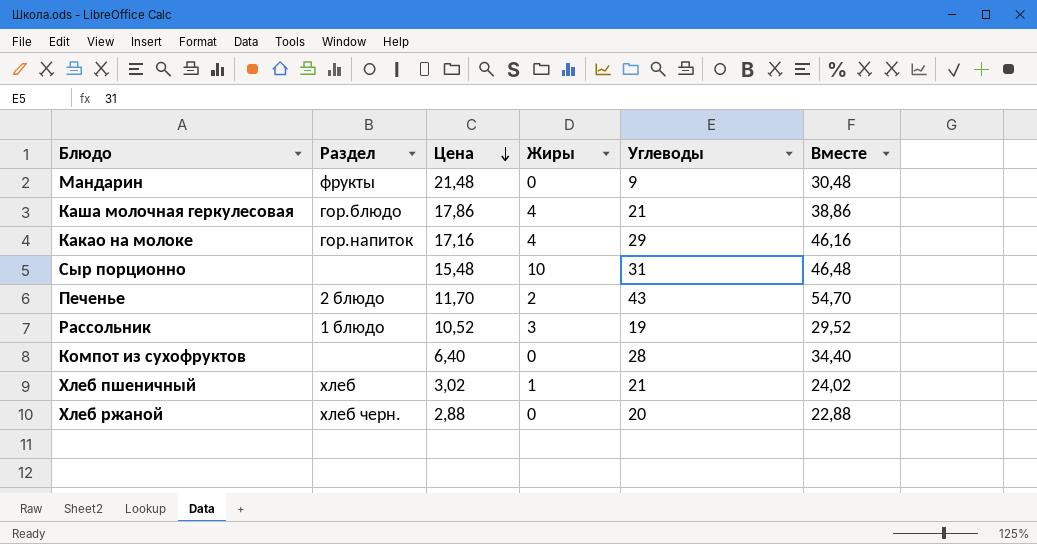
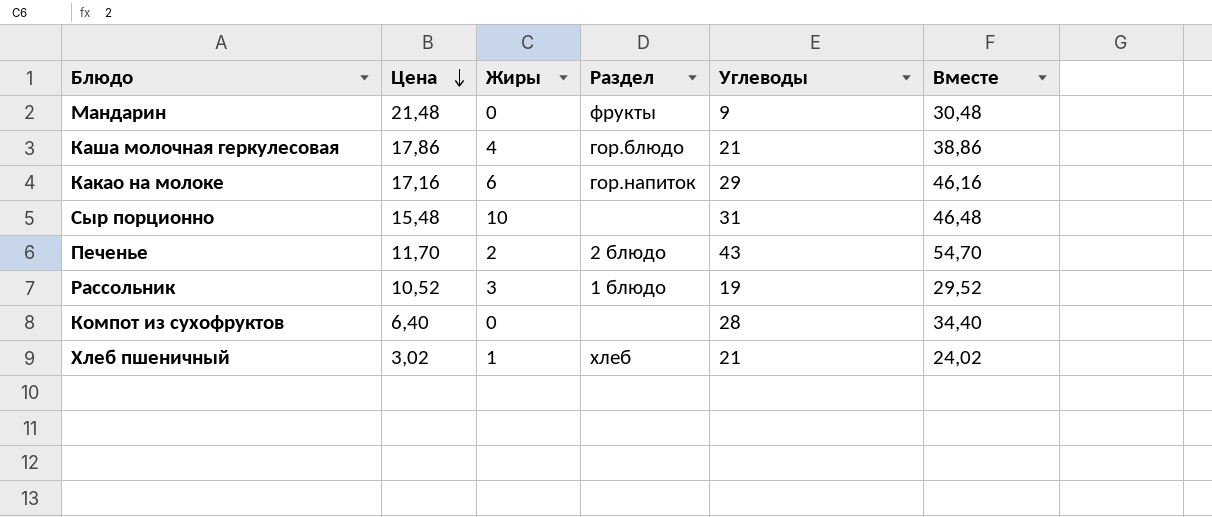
column Раздел | position: 2 -> 4
row Хлеб ржаной: хлеб черн. | 2,88 | 0 | 20 | 22,88 -> none
Какао на молоке | Жиры: 4 -> 6

